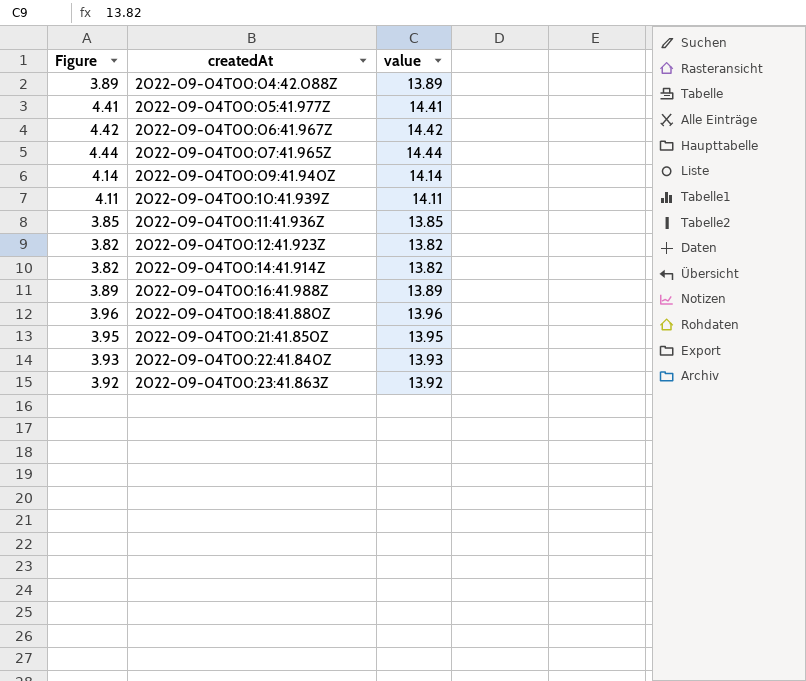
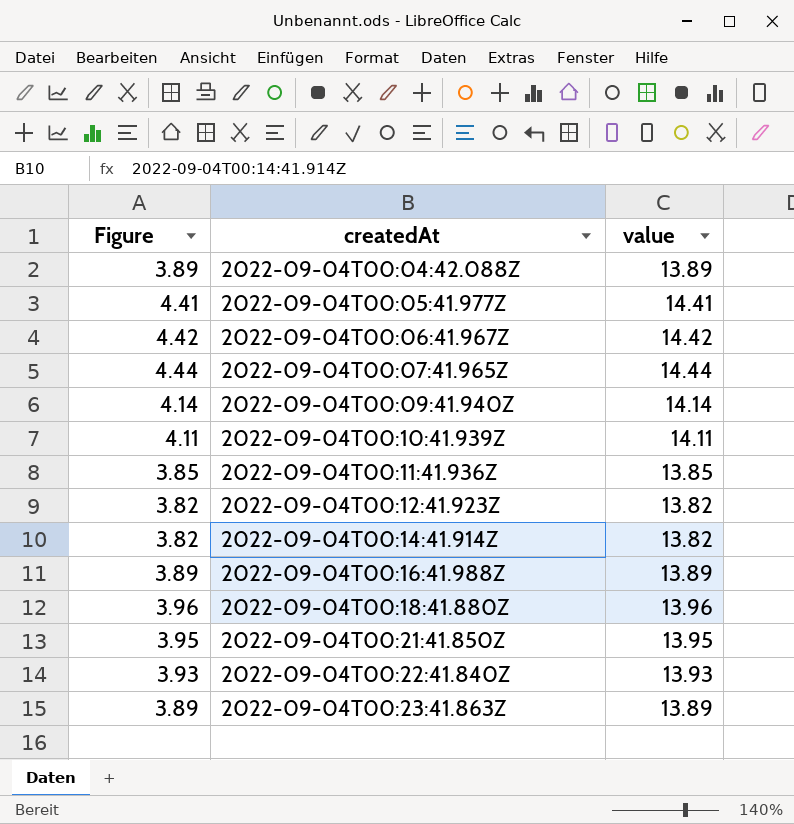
2022-09-04T00:23:41.863Z | Figure: 3.92 -> 3.89
2022-09-04T00:23:41.863Z | value: 13.92 -> 13.89

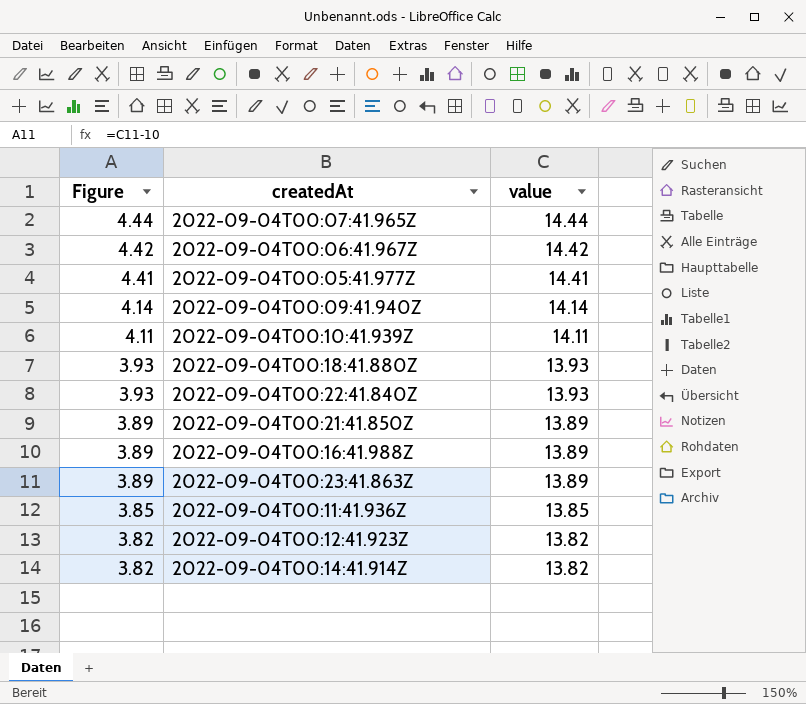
row order: createdAt ascending -> Figure descending
row 2022-09-04T00:04:42.088Z: 3.89 | 13.89 -> none
2022-09-04T00:18:41.880Z | Figure: 3.96 -> 3.93
2022-09-04T00:18:41.880Z | value: 13.96 -> 13.93
2022-09-04T00:21:41.850Z | Figure: 3.95 -> 3.89
2022-09-04T00:21:41.850Z | value: 13.95 -> 13.89

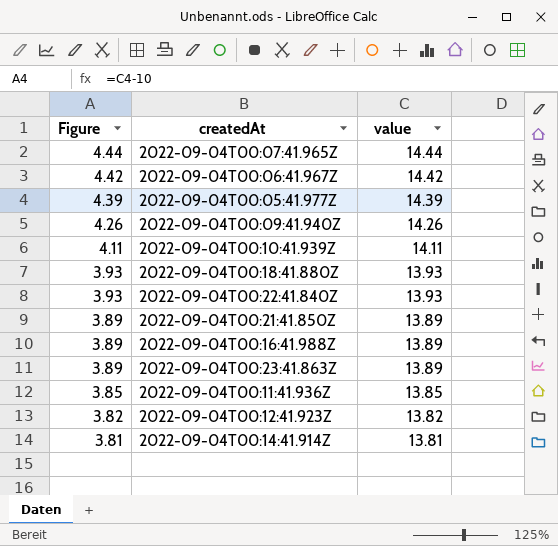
2022-09-04T00:05:41.977Z | Figure: 4.41 -> 4.39
2022-09-04T00:05:41.977Z | value: 14.41 -> 14.39
2022-09-04T00:09:41.940Z | Figure: 4.14 -> 4.26
2022-09-04T00:09:41.940Z | value: 14.14 -> 14.26
2022-09-04T00:14:41.914Z | Figure: 3.82 -> 3.81
2022-09-04T00:14:41.914Z | value: 13.82 -> 13.81

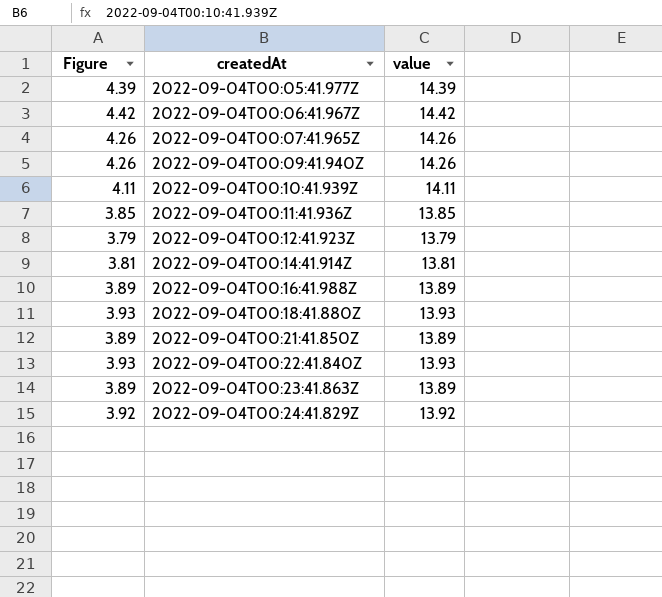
row order: Figure descending -> createdAt ascending
2022-09-04T00:07:41.965Z | Figure: 4.44 -> 4.26
2022-09-04T00:07:41.965Z | value: 14.44 -> 14.26
2022-09-04T00:12:41.923Z | Figure: 3.82 -> 3.79
2022-09-04T00:12:41.923Z | value: 13.82 -> 13.79
row 2022-09-04T00:24:41.829Z: none -> 3.92 | 13.92

